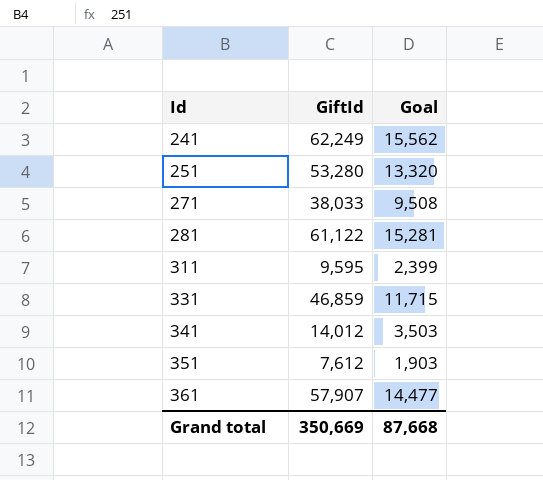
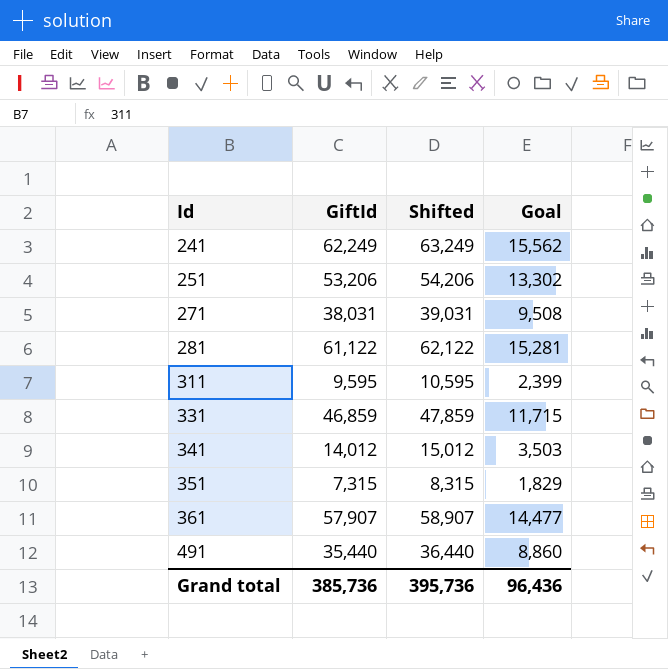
column Shifted | formula: none -> [GiftId] + 1000
251 | GiftId: 53,280 -> 53,206
251 | Goal: 13,320 -> 13,302
271 | GiftId: 38,033 -> 38,031
351 | GiftId: 7,612 -> 7,315
351 | Goal: 1,903 -> 1,829
row 491: none -> 35,440 | 36,440 | 8,860
Grand total | GiftId: 350,669 -> 385,736
Grand total | Goal: 87,668 -> 96,436

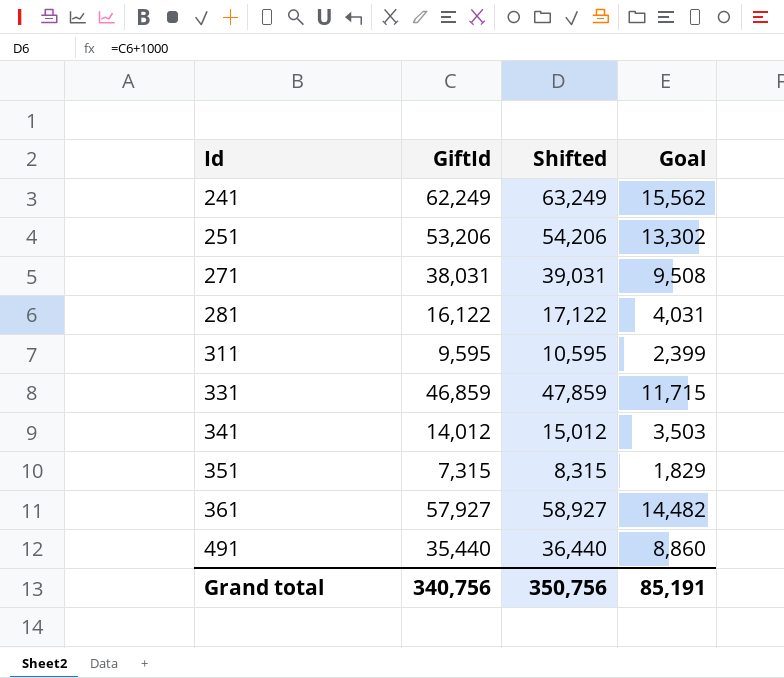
281 | GiftId: 61,122 -> 16,122
281 | Shifted: 62,122 -> 17,122
281 | Goal: 15,281 -> 4,031
361 | GiftId: 57,907 -> 57,927
361 | Shifted: 58,907 -> 58,927
361 | Goal: 14,477 -> 14,482
Grand total | GiftId: 385,736 -> 340,756
Grand total | Shifted: 395,736 -> 350,756
Grand total | Goal: 96,436 -> 85,191

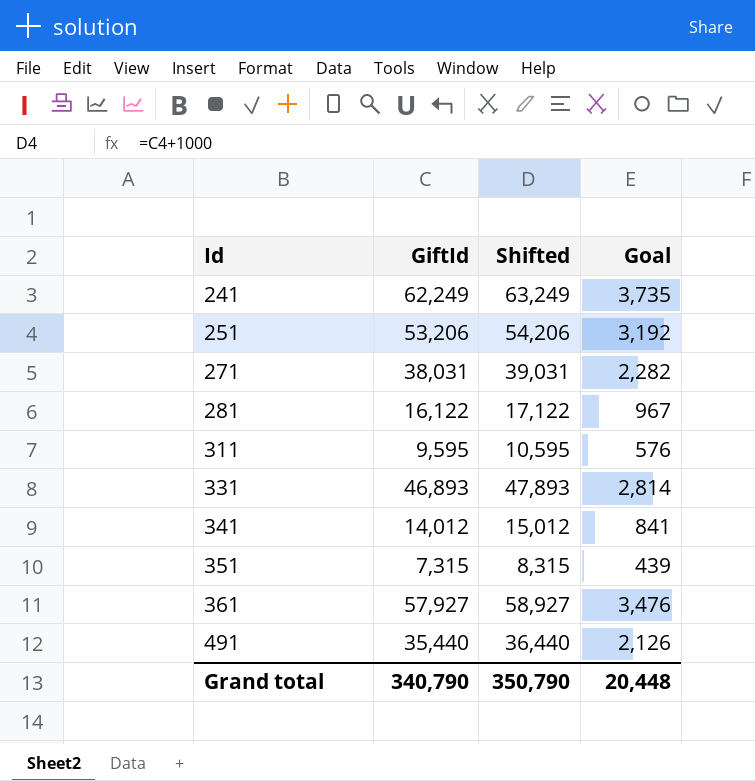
column Goal | formula: [GiftId] * 0.25 -> [GiftId] * 0.06
331 | GiftId: 46,859 -> 46,893
331 | Shifted: 47,859 -> 47,893
Grand total | GiftId: 340,756 -> 340,790
Grand total | Shifted: 350,756 -> 350,790
Grand total | Goal: 85,191 -> 20,448

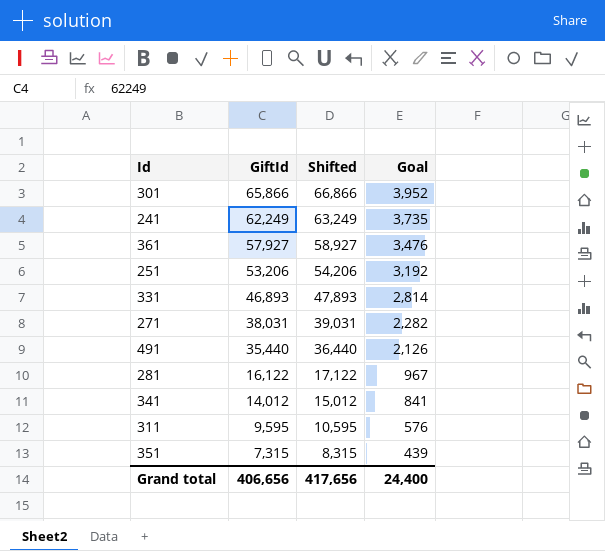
row order: Id ascending -> GiftId descending
row 301: none -> 65,866 | 66,866 | 3,952
Grand total | GiftId: 340,790 -> 406,656
Grand total | Shifted: 350,790 -> 417,656
Grand total | Goal: 20,448 -> 24,400

